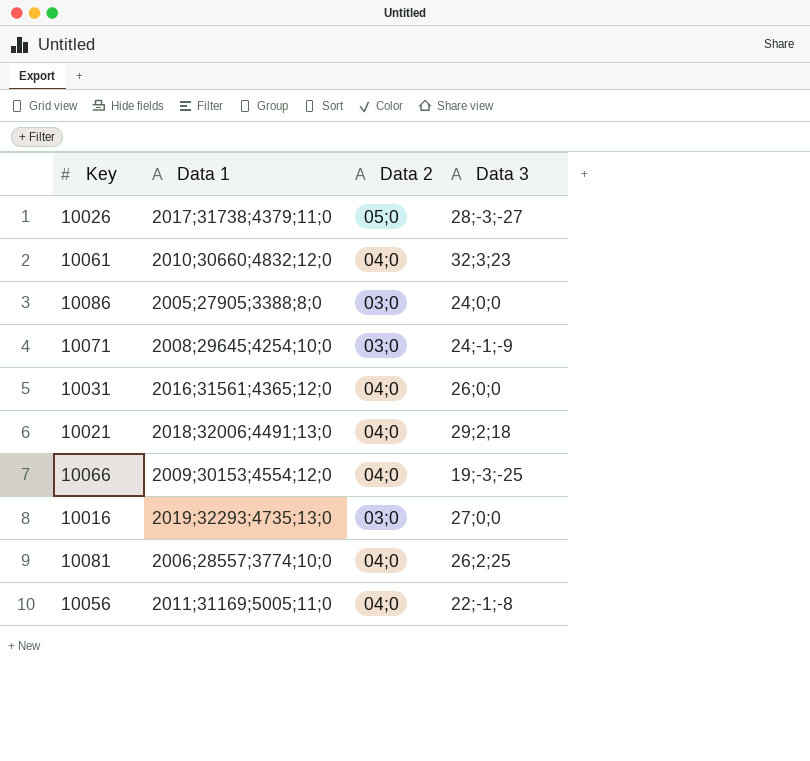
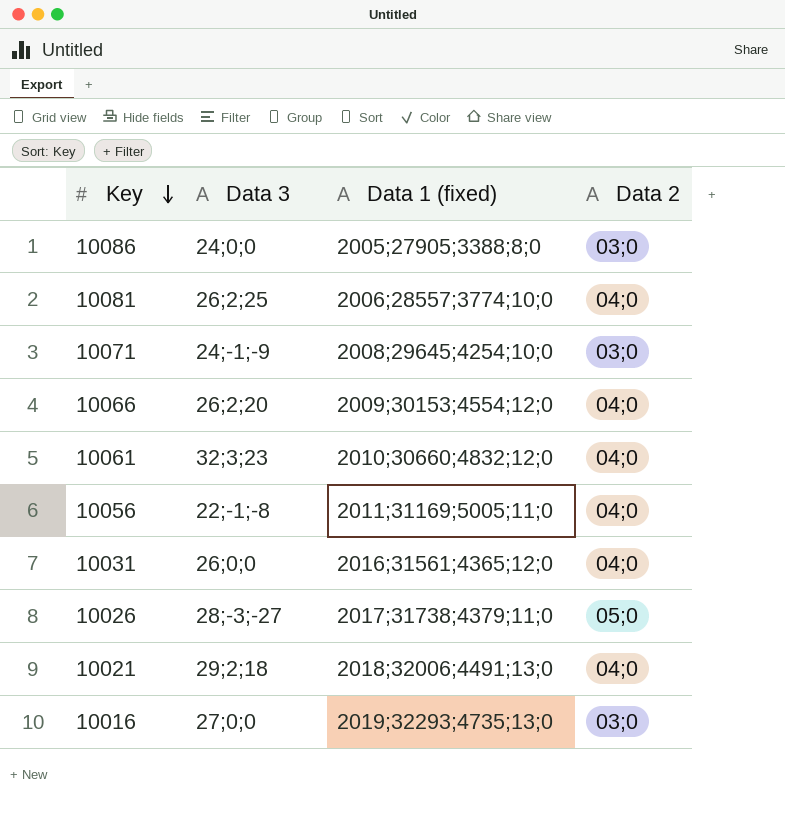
row order: none -> Key descending
column Data 3 | position: 4 -> 2
column name: Data 1 -> Data 1 (fixed)
10066 | Data 3: 19;-3;-25 -> 26;2;20

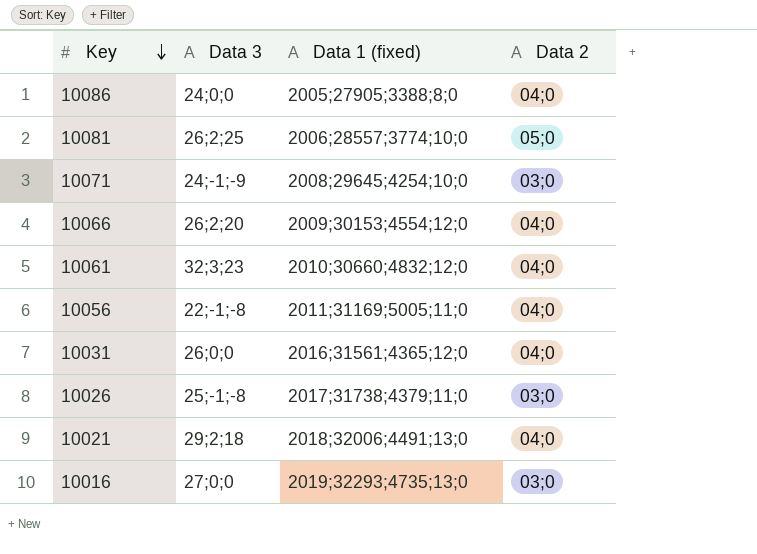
10086 | Data 2: 03;0 -> 04;0
10081 | Data 2: 04;0 -> 05;0
10026 | Data 3: 28;-3;-27 -> 25;-1;-8
10026 | Data 2: 05;0 -> 03;0

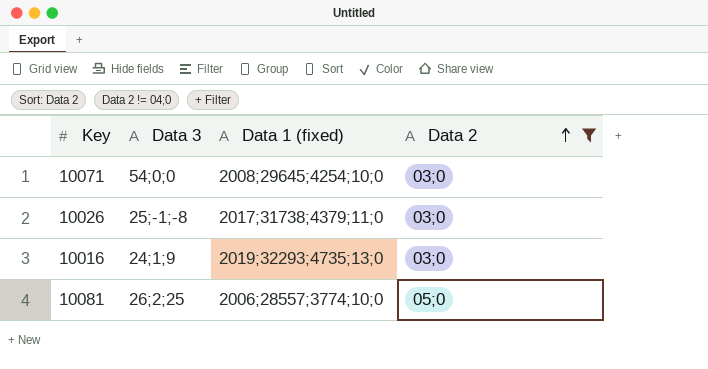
filter: none -> Data 2 != 04;0
row order: Key descending -> Data 2 ascending
10071 | Data 3: 24;-1;-9 -> 54;0;0
10016 | Data 3: 27;0;0 -> 24;1;9

